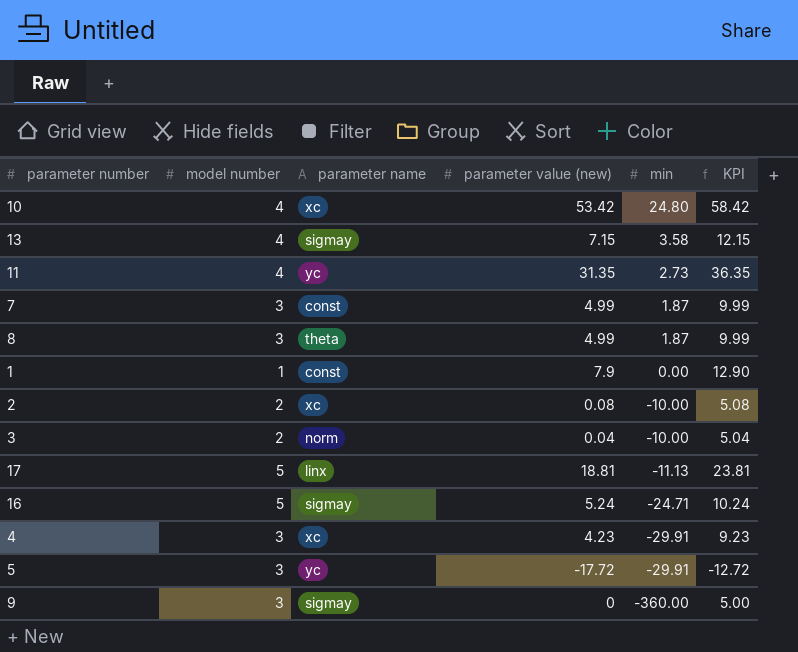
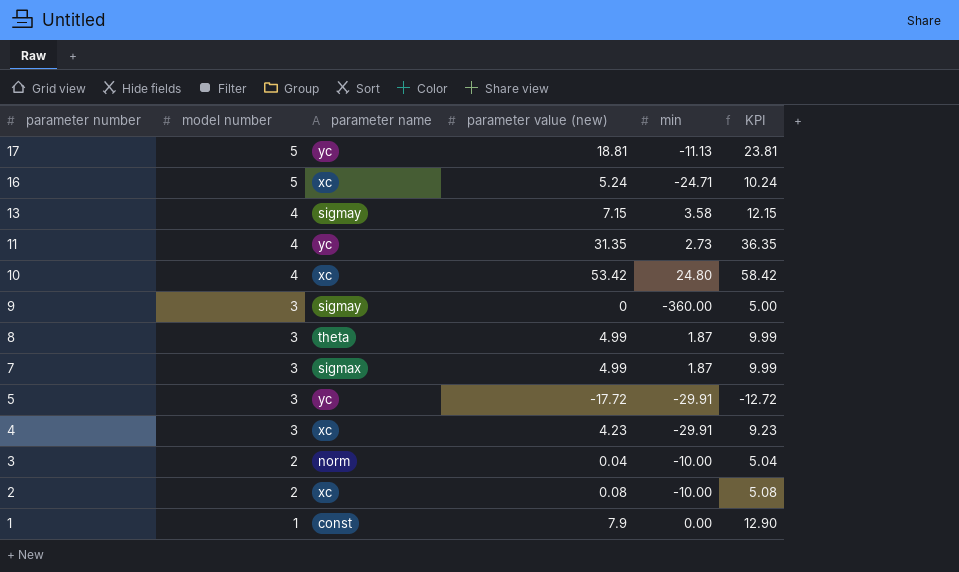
row order: min descending -> parameter number descending
17 | parameter name: linx -> yc
16 | parameter name: sigmay -> xc
7 | parameter name: const -> sigmax

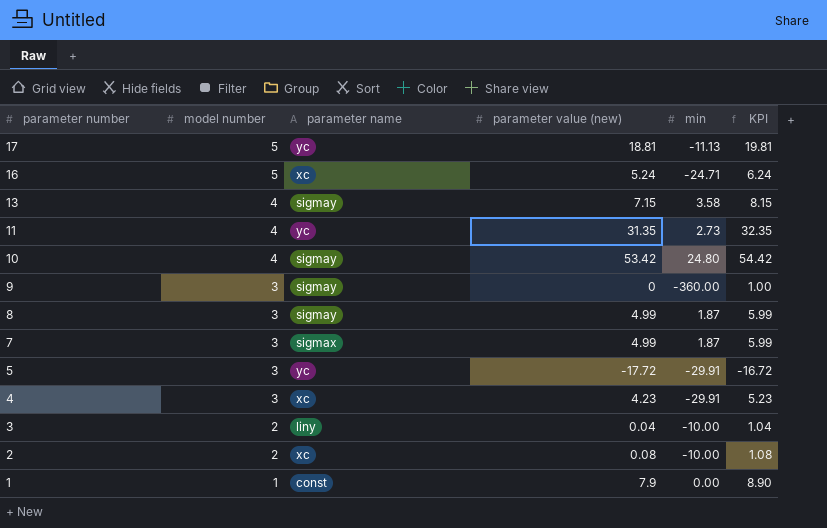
column KPI | formula: [parameter value (new)] + 5 -> [parameter value (new)] + 1
10 | parameter name: xc -> sigmay
8 | parameter name: theta -> sigmay
3 | parameter name: norm -> liny

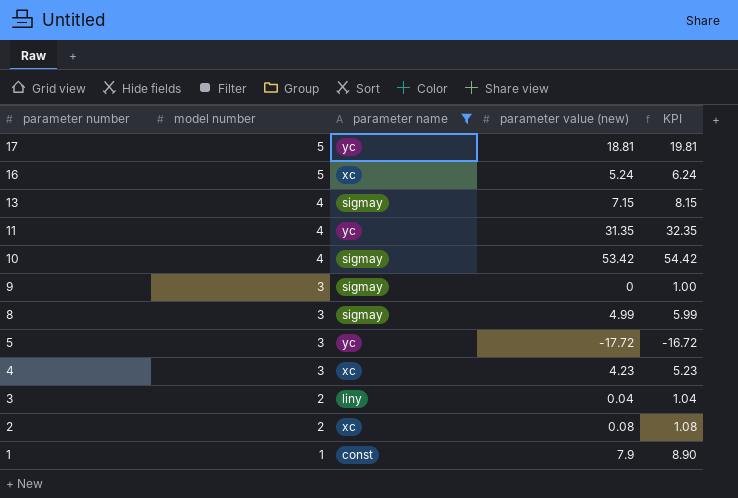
filter: none -> parameter name != sigmax
column min | position: 5 -> none

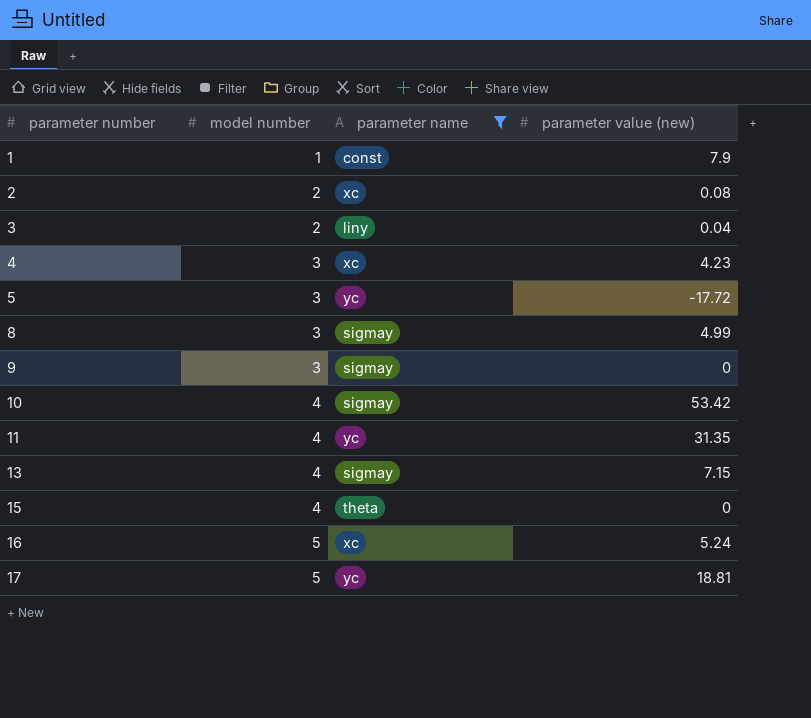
row order: parameter number descending -> parameter number ascending
column KPI | formula: [parameter value (new)] + 1 -> none
row 15: none -> 4 | theta | 0

